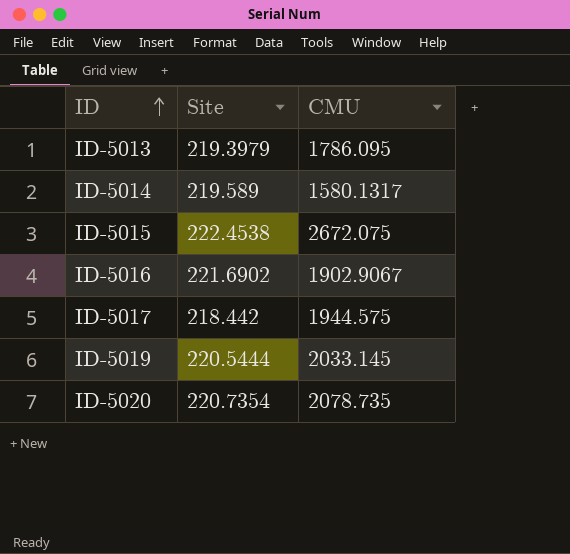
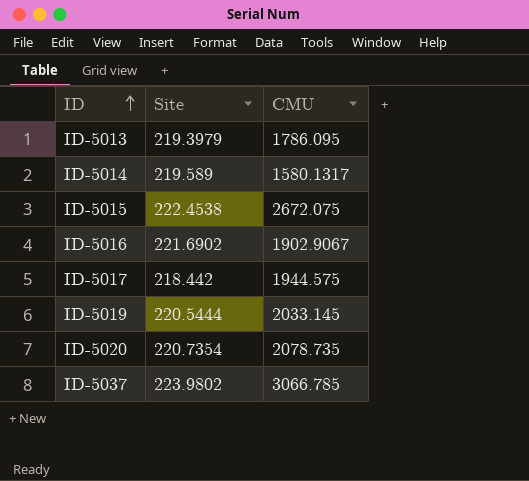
row ID-5037: none -> 223.9802 | 3066.785

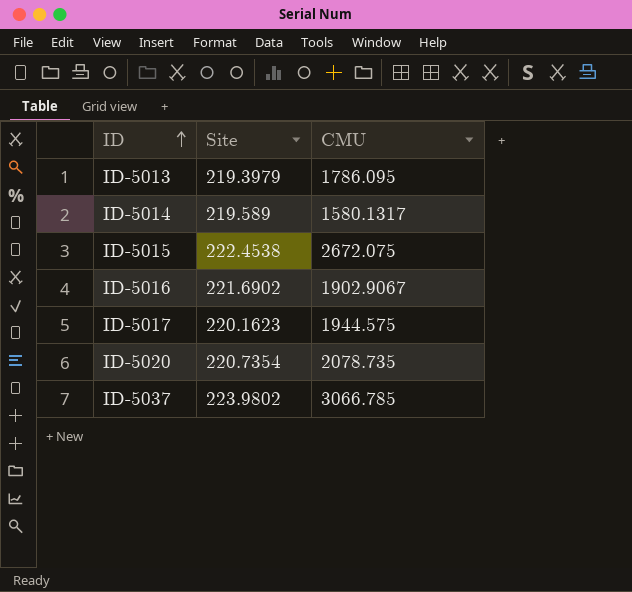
row ID-5019: 220.5444 | 2033.145 -> none
ID-5017 | Site: 218.442 -> 220.1623

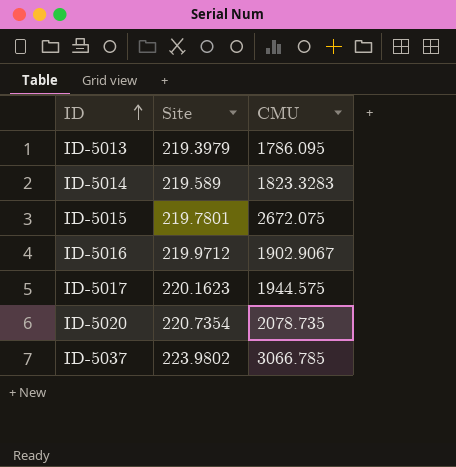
ID-5014 | CMU: 1580.1317 -> 1823.3283
ID-5015 | Site: 222.4538 -> 219.7801
ID-5016 | Site: 221.6902 -> 219.9712

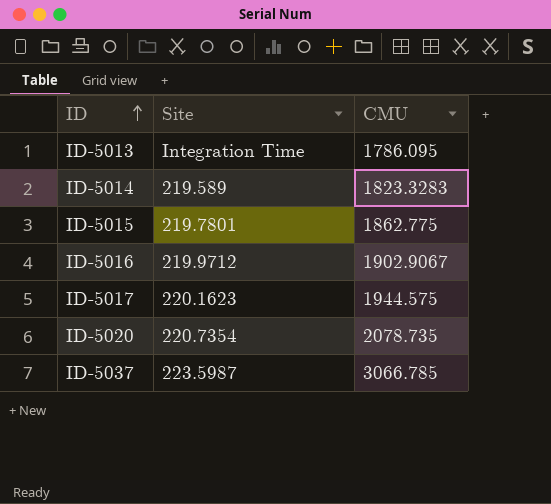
ID-5013 | Site: 219.3979 -> Integration Time
ID-5015 | CMU: 2672.075 -> 1862.775
ID-5037 | Site: 223.9802 -> 223.5987

